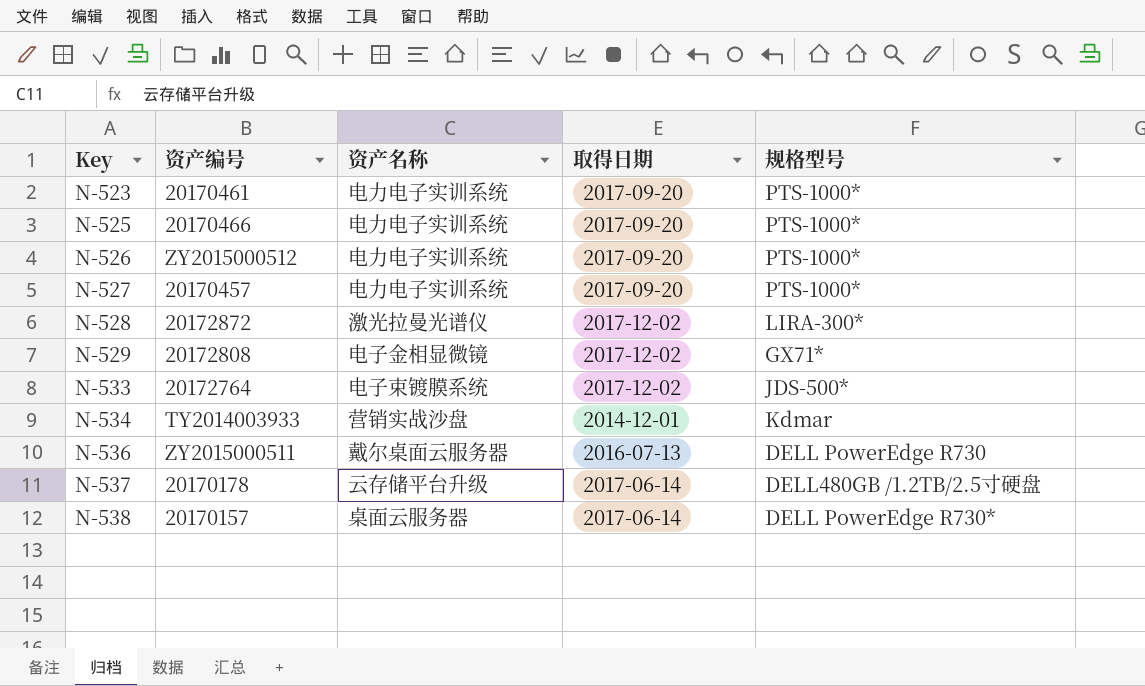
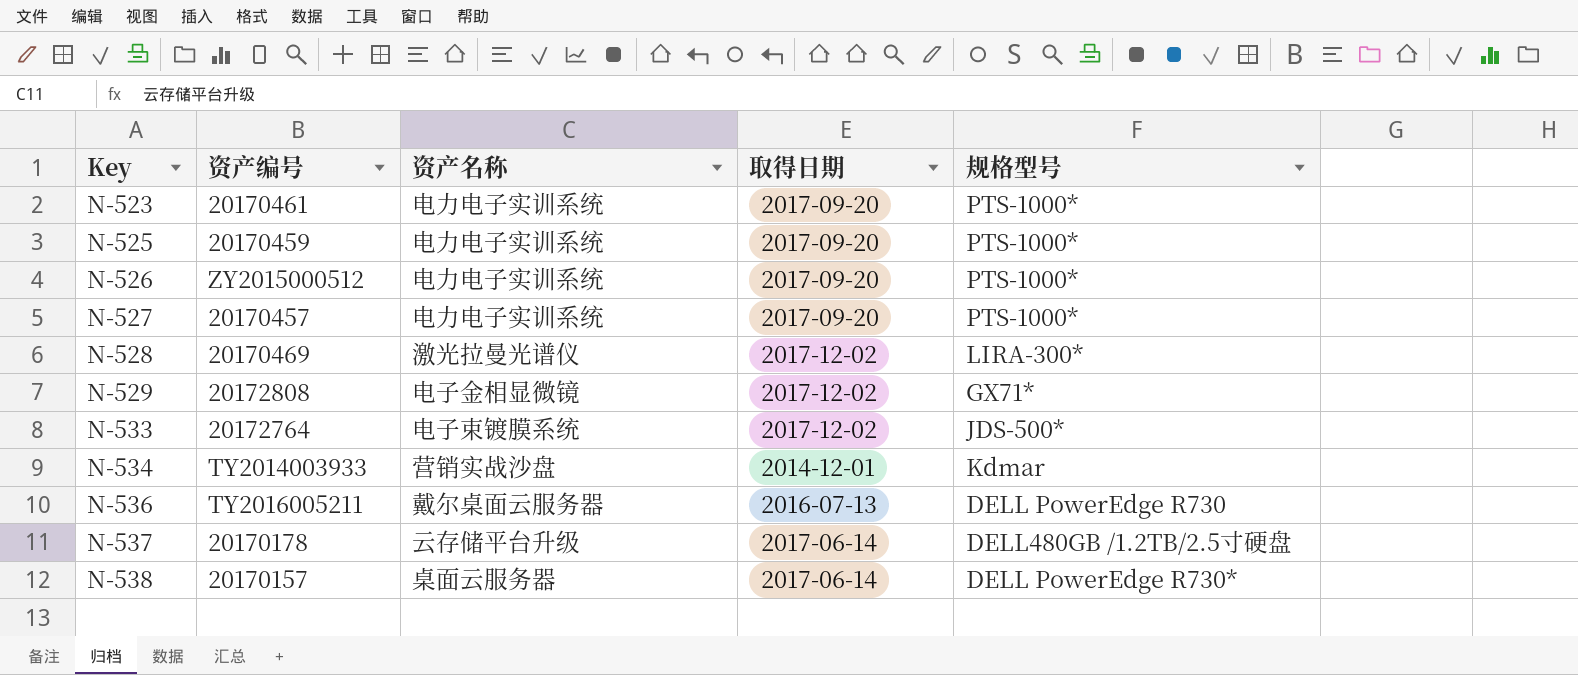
N-525 | 资产编号: 20170466 -> 20170459
N-528 | 资产编号: 20172872 -> 20170469
N-536 | 资产编号: ZY2015000511 -> TY2016005211

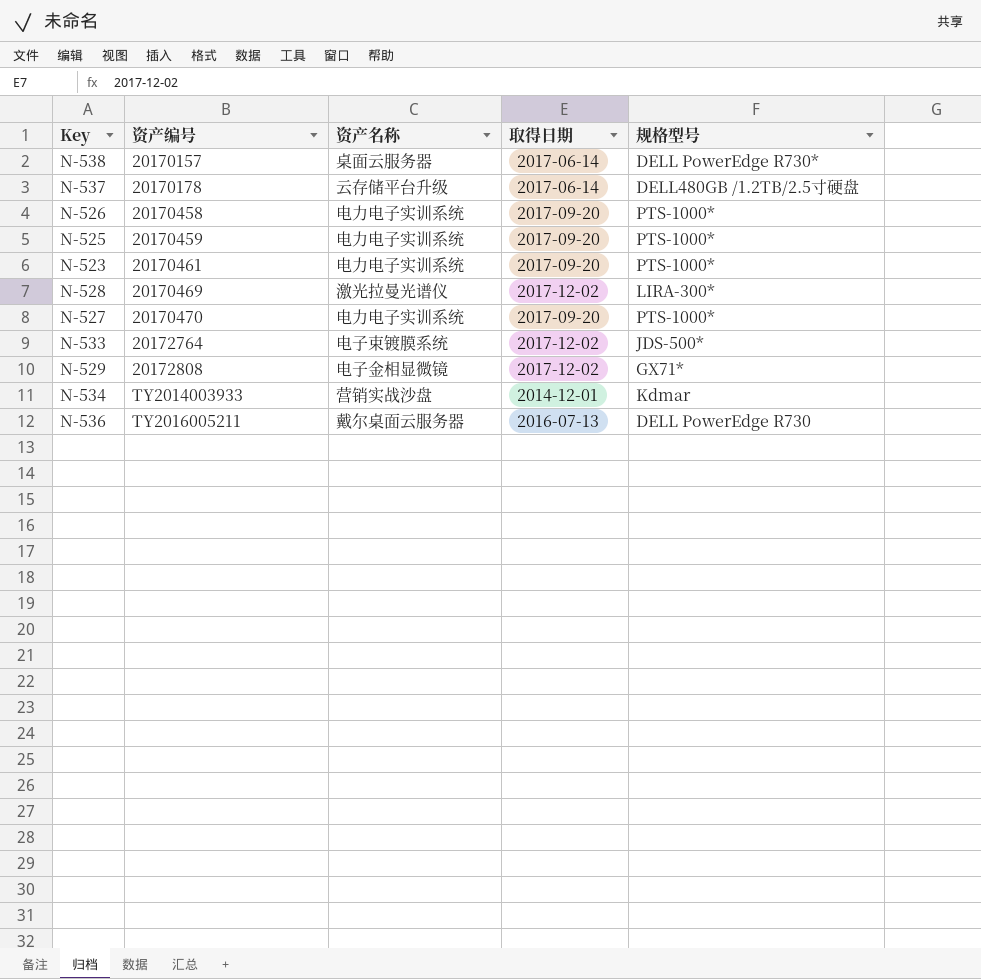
row order: Key ascending -> 资产编号 ascending
N-526 | 资产编号: ZY2015000512 -> 20170458
N-527 | 资产编号: 20170457 -> 20170470

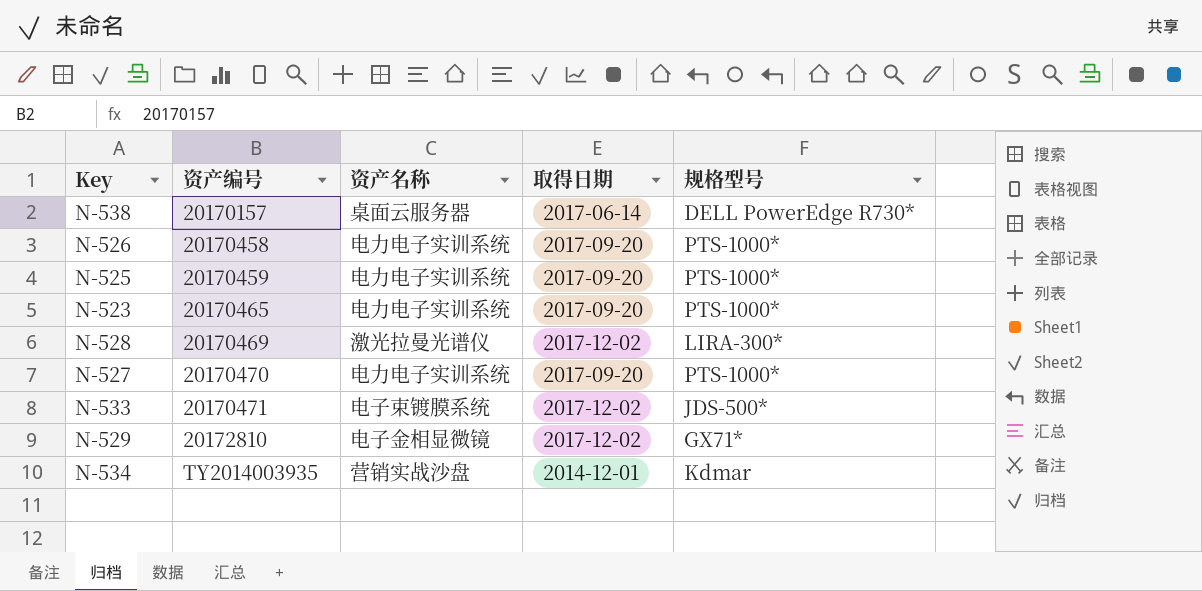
row N-537: 20170178 | 云存储平台升级 | 2017-06-14 | DELL480GB /1.2TB/2.5寸硬盘 -> none
row N-536: TY2016005211 | 戴尔桌面云服务器 | 2016-07-13 | DELL PowerEdge R730 -> none
N-523 | 资产编号: 20170461 -> 20170465
N-533 | 资产编号: 20172764 -> 20170471
N-529 | 资产编号: 20172808 -> 20172810
N-534 | 资产编号: TY2014003933 -> TY2014003935

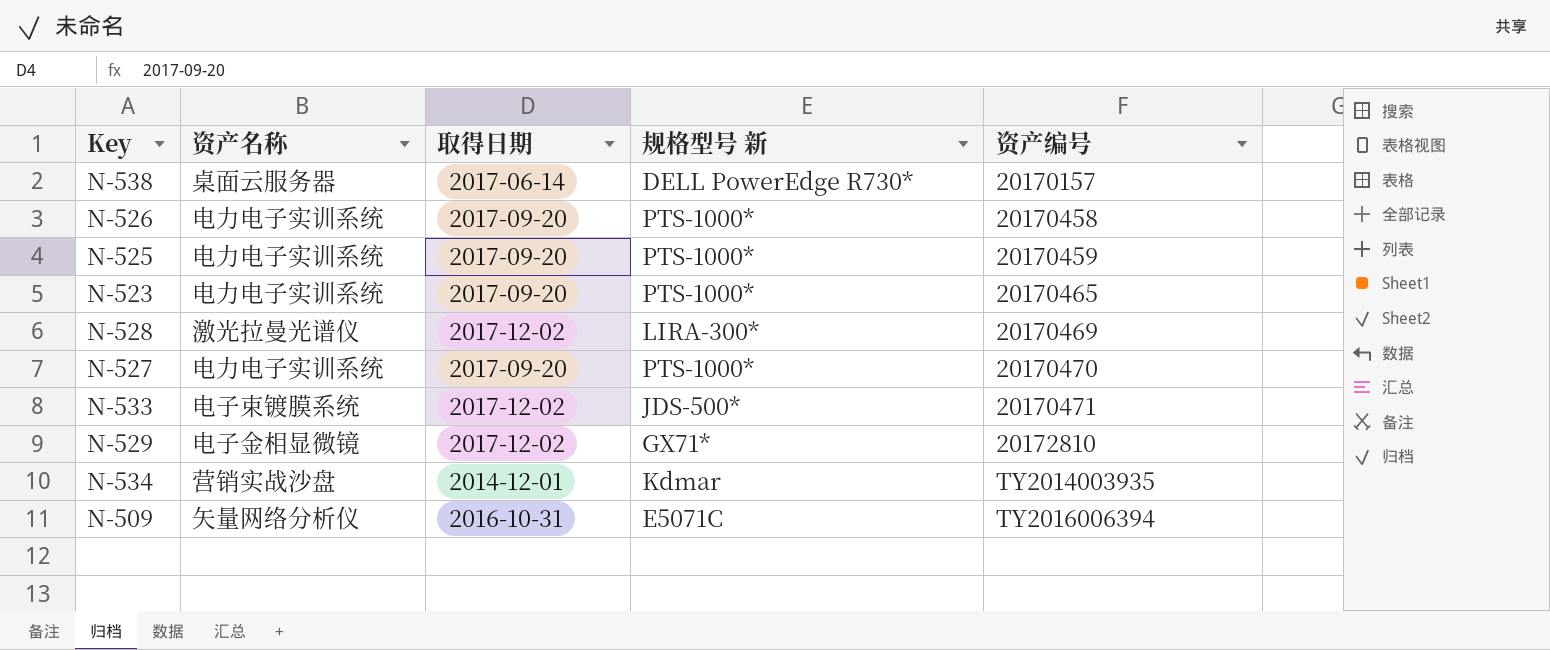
column name: 规格型号 -> 规格型号 新
column 资产编号 | position: 2 -> 5
row N-509: none -> 矢量网络分析仪 | 2016-10-31 | E5071C | TY2016006394

